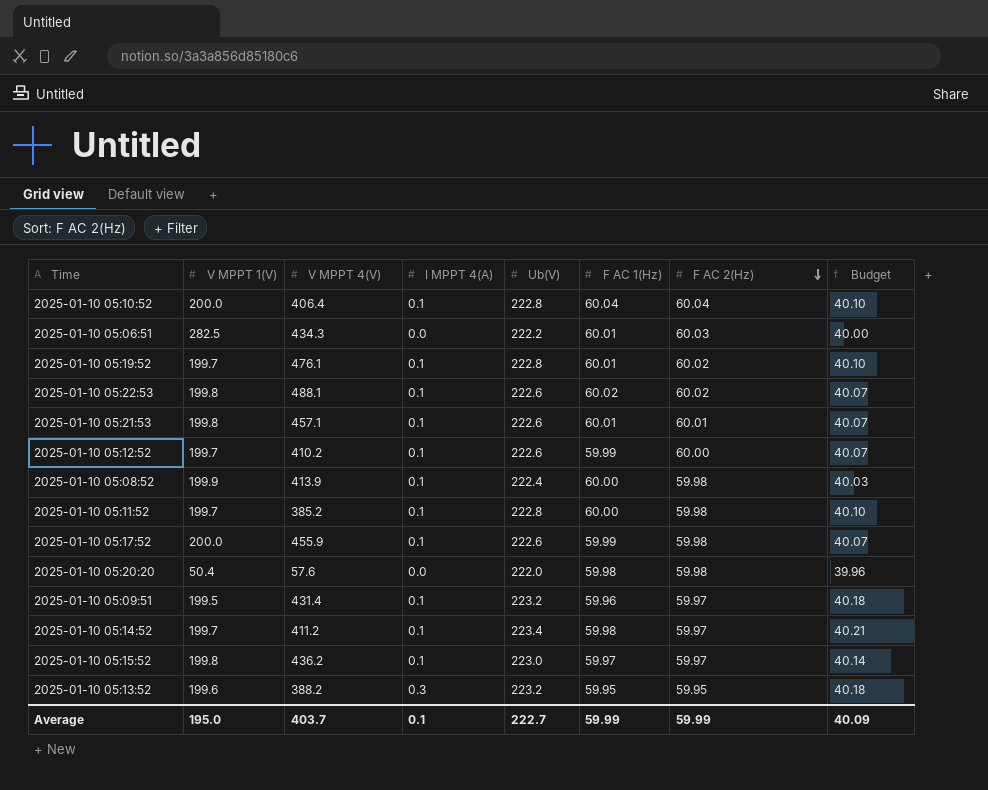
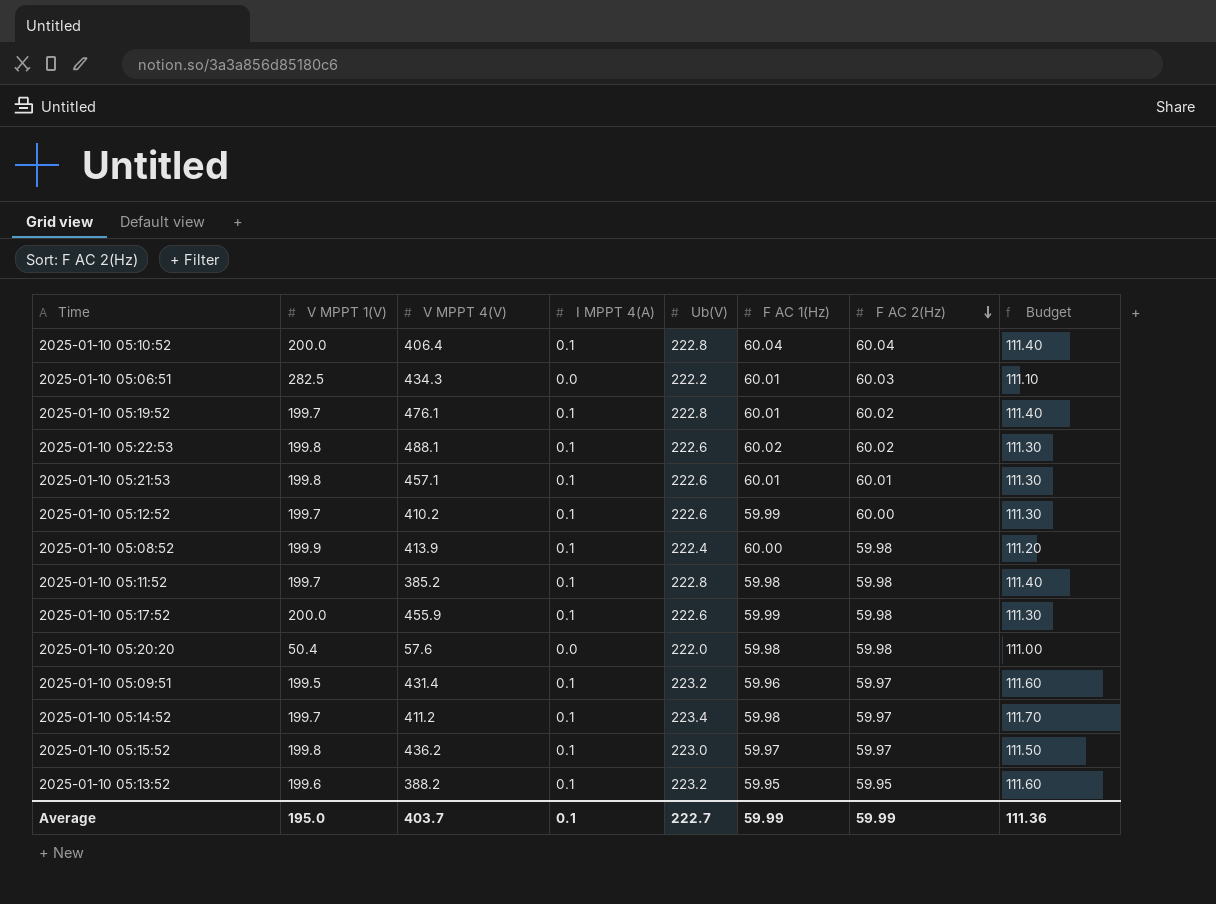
column Budget | formula: [Ub(V)] * 0.18 -> [Ub(V)] * 0.5
2025-01-10 05:11:52 | F AC 1(Hz): 60.00 -> 59.98
2025-01-10 05:13:52 | I MPPT 4(A): 0.3 -> 0.1
Average | Budget: 40.09 -> 111.36

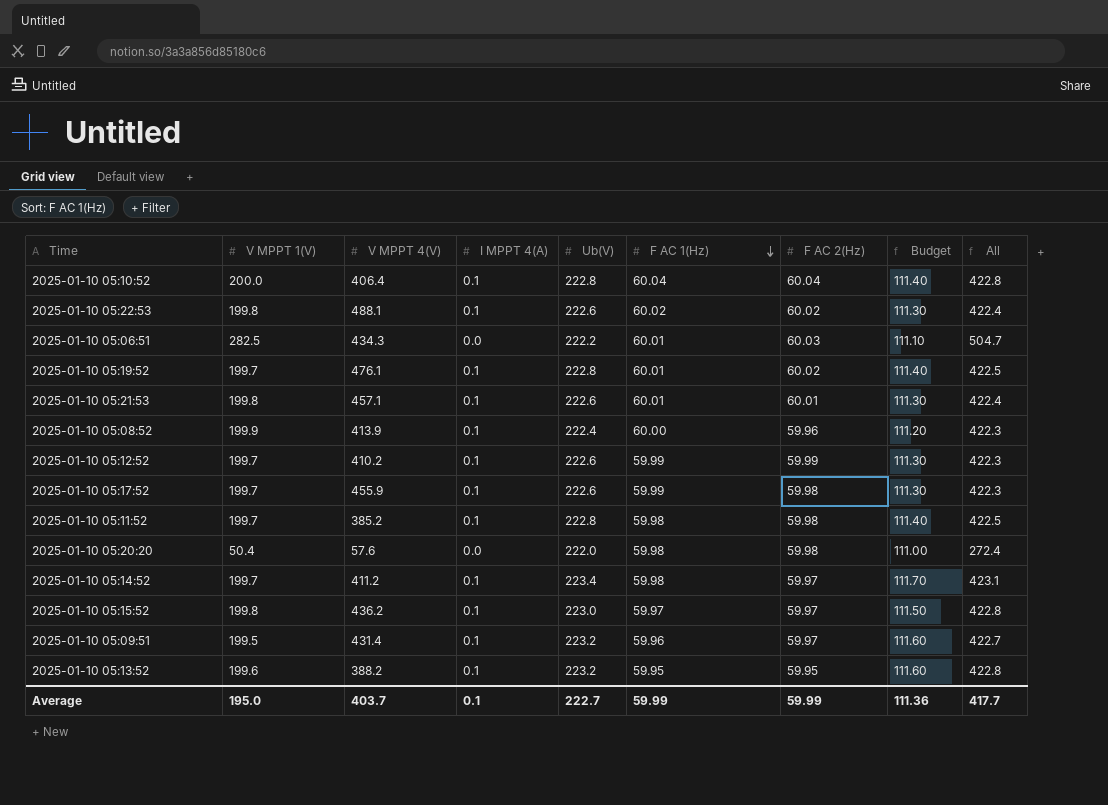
row order: F AC 2(Hz) descending -> F AC 1(Hz) descending
column All | formula: none -> [V MPPT 1(V)] + [Ub(V)]
2025-01-10 05:08:52 | F AC 2(Hz): 59.98 -> 59.96
2025-01-10 05:12:52 | F AC 2(Hz): 60.00 -> 59.99
2025-01-10 05:17:52 | V MPPT 1(V): 200.0 -> 199.7

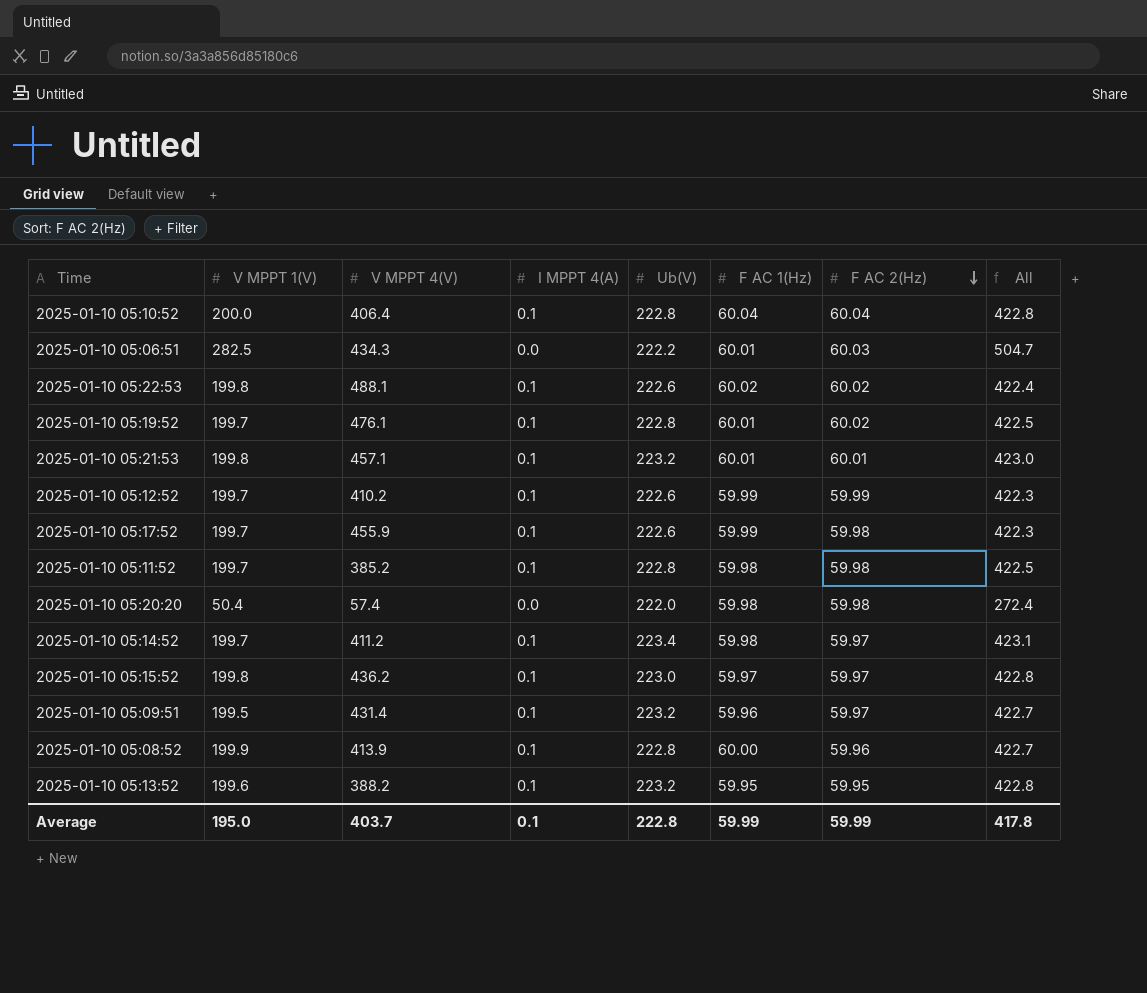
row order: F AC 1(Hz) descending -> F AC 2(Hz) descending
column Budget | formula: [Ub(V)] * 0.5 -> none
2025-01-10 05:21:53 | Ub(V): 222.6 -> 223.2
2025-01-10 05:21:53 | All: 422.4 -> 423.0
2025-01-10 05:20:20 | V MPPT 4(V): 57.6 -> 57.4
2025-01-10 05:08:52 | Ub(V): 222.4 -> 222.8
2025-01-10 05:08:52 | All: 422.3 -> 422.7
Average | Ub(V): 222.7 -> 222.8
Average | All: 417.7 -> 417.8

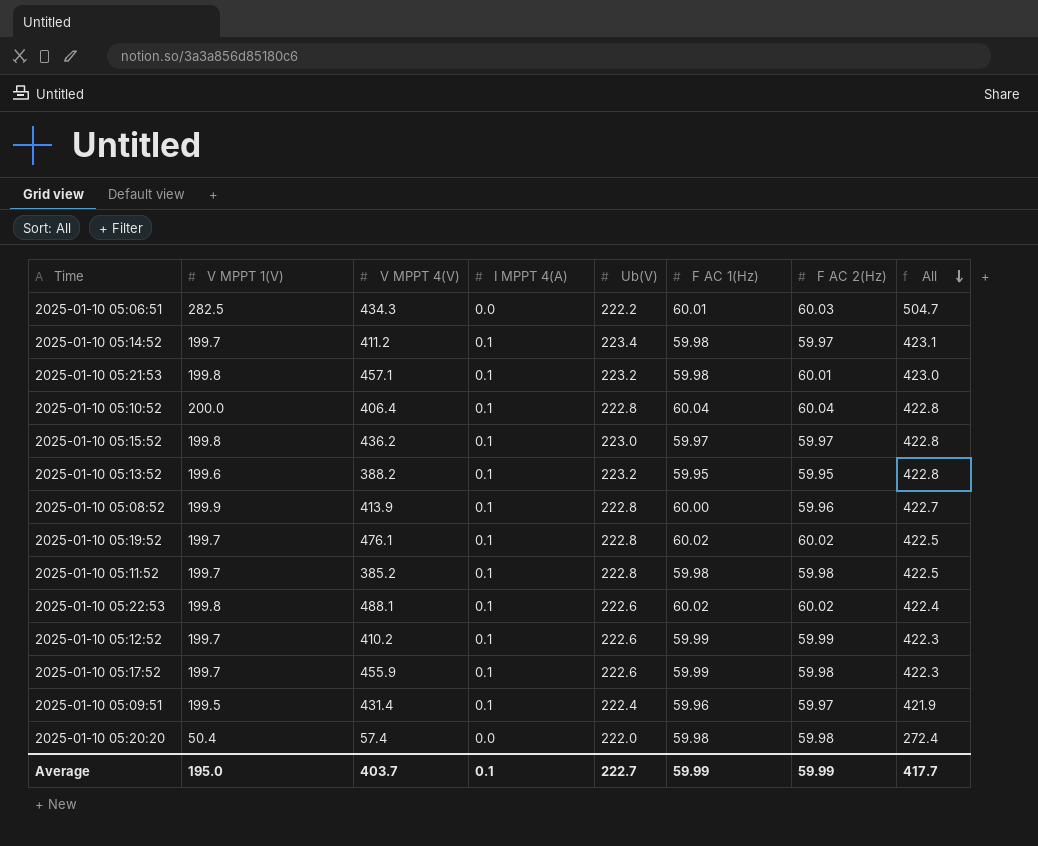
row order: F AC 2(Hz) descending -> All descending
2025-01-10 05:21:53 | F AC 1(Hz): 60.01 -> 59.98
2025-01-10 05:19:52 | F AC 1(Hz): 60.01 -> 60.02
2025-01-10 05:09:51 | Ub(V): 223.2 -> 222.4
2025-01-10 05:09:51 | All: 422.7 -> 421.9
Average | Ub(V): 222.8 -> 222.7
Average | All: 417.8 -> 417.7

